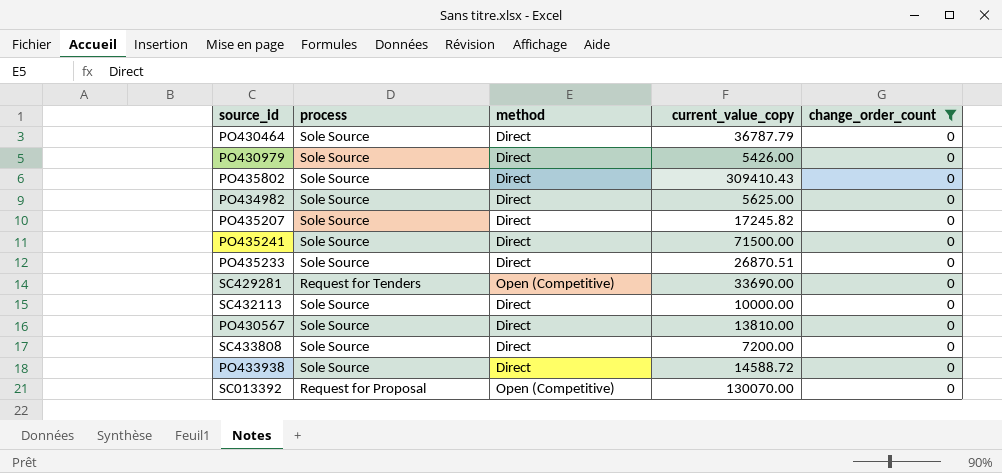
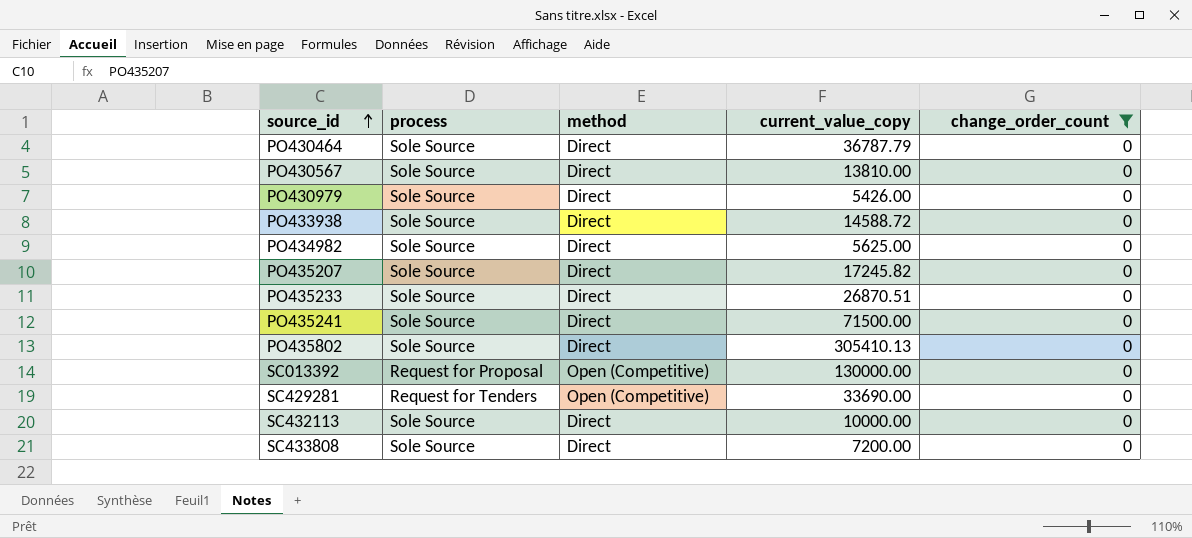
row order: none -> source_id ascending
PO435802 | current_value_copy: 309410.43 -> 305410.13
SC013392 | current_value_copy: 130070.00 -> 130000.00

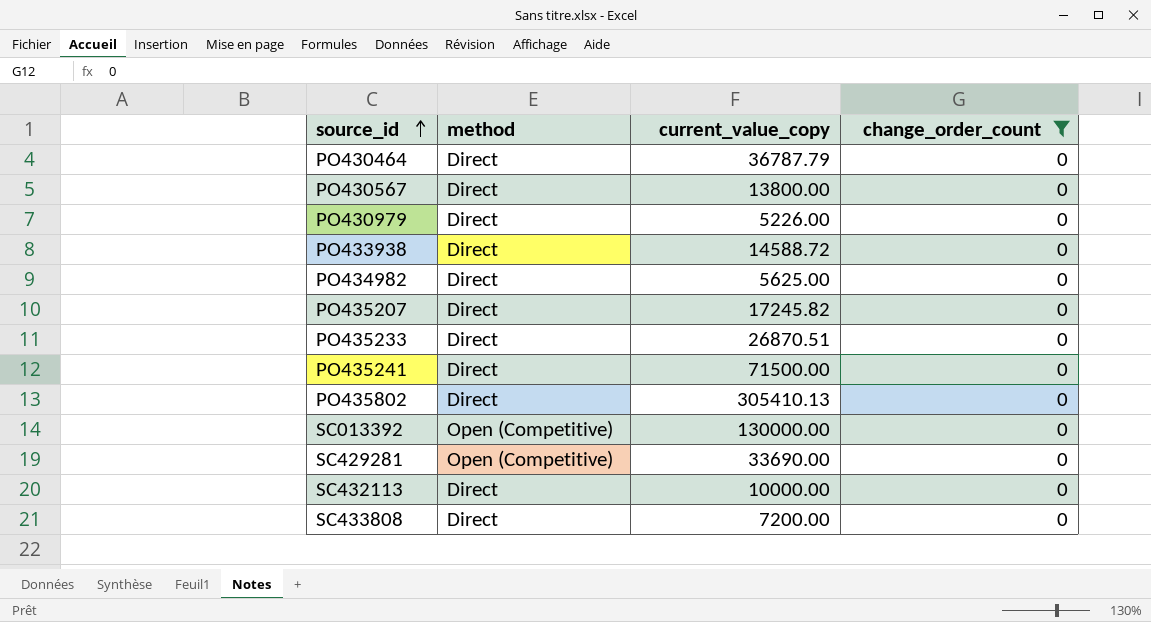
column process | position: 2 -> none
PO430567 | current_value_copy: 13810.00 -> 13800.00
PO430979 | current_value_copy: 5426.00 -> 5226.00

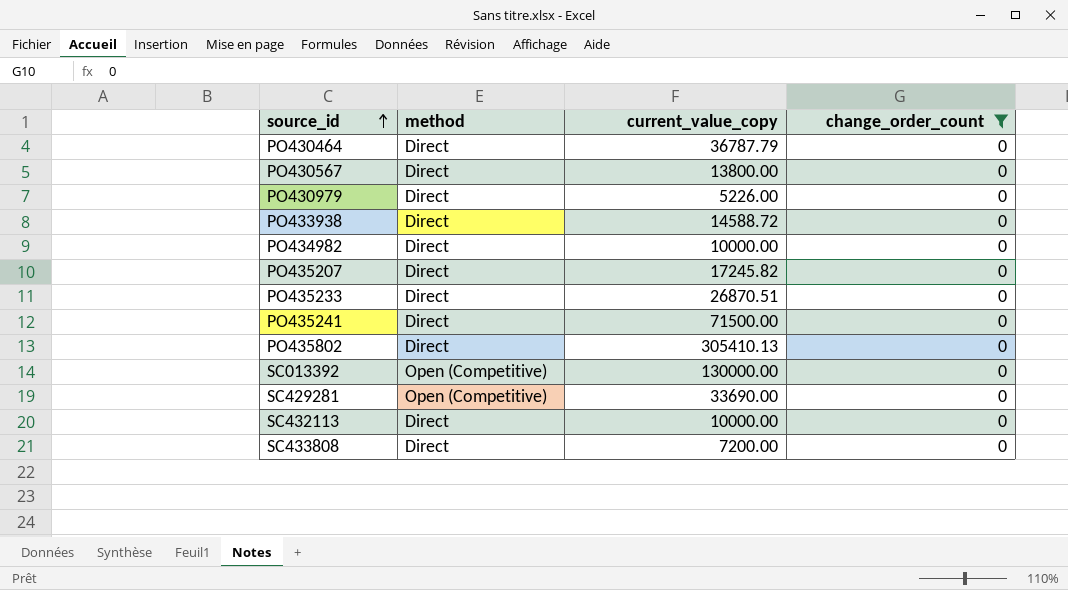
PO434982 | current_value_copy: 5625.00 -> 10000.00

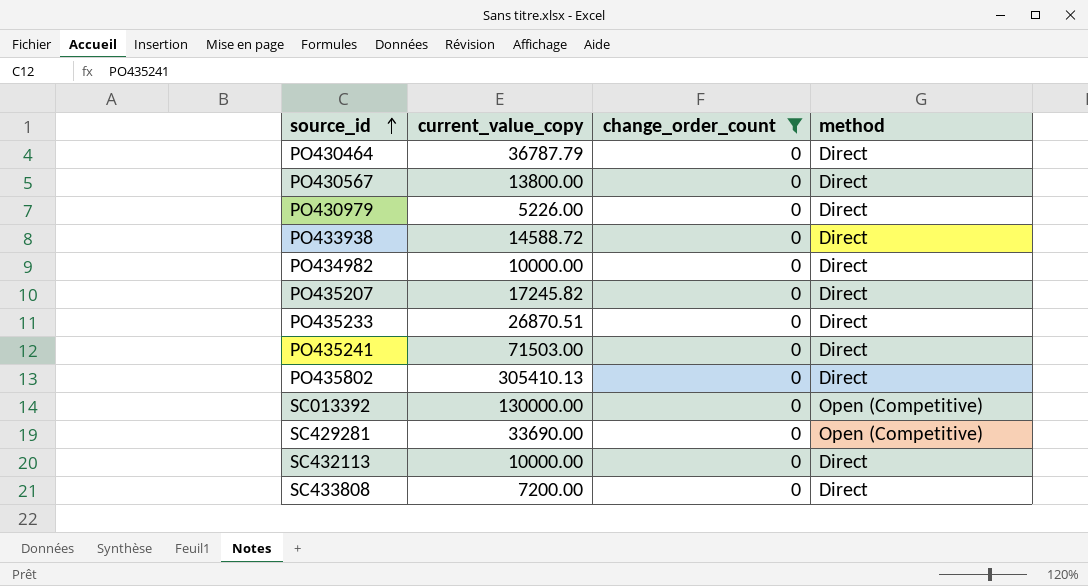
column method | position: 2 -> 4
PO435241 | current_value_copy: 71500.00 -> 71503.00

